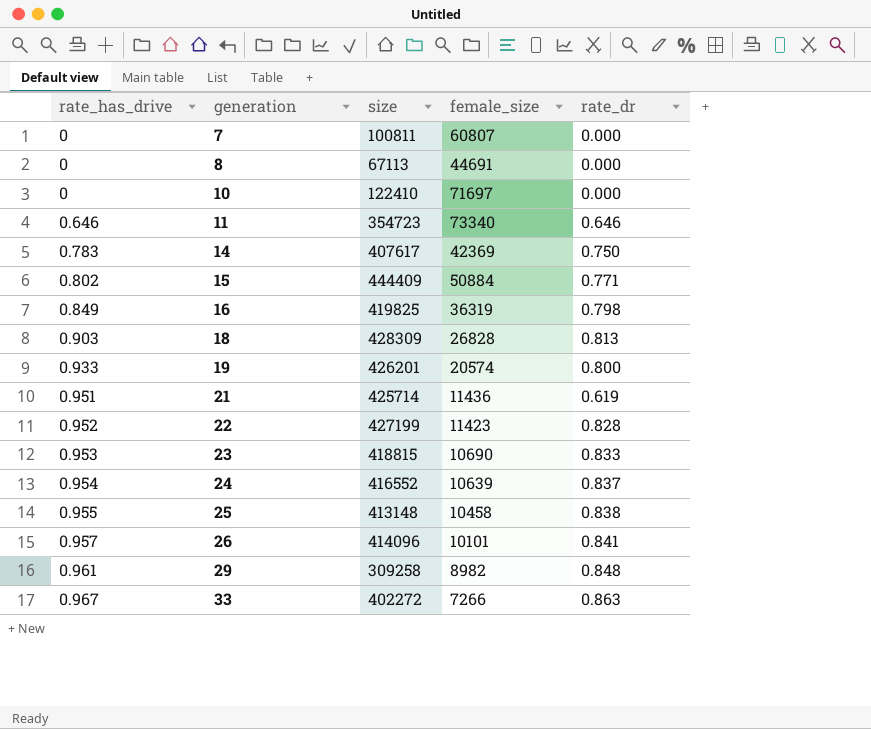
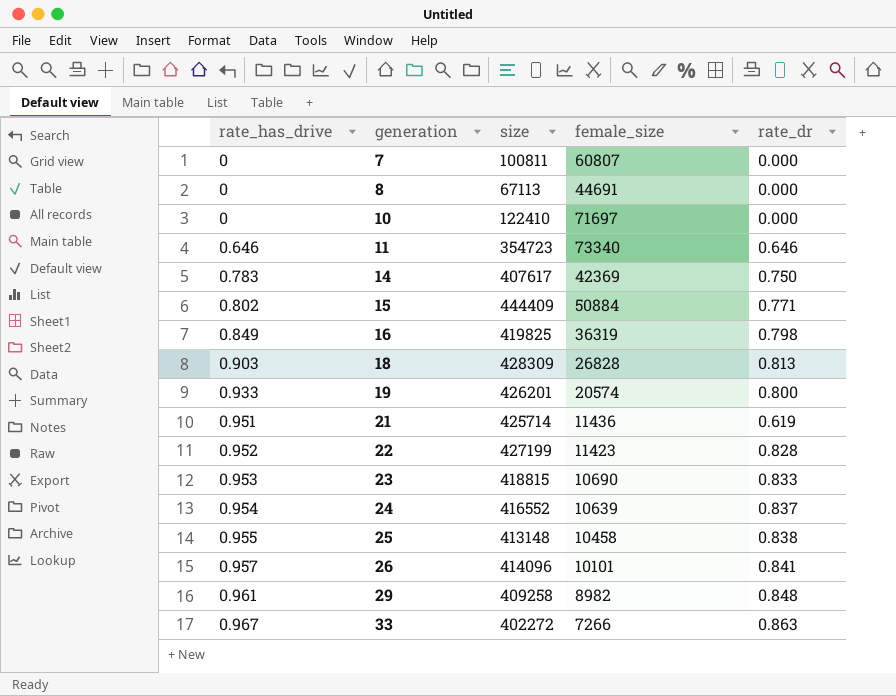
29 | size: 309258 -> 409258

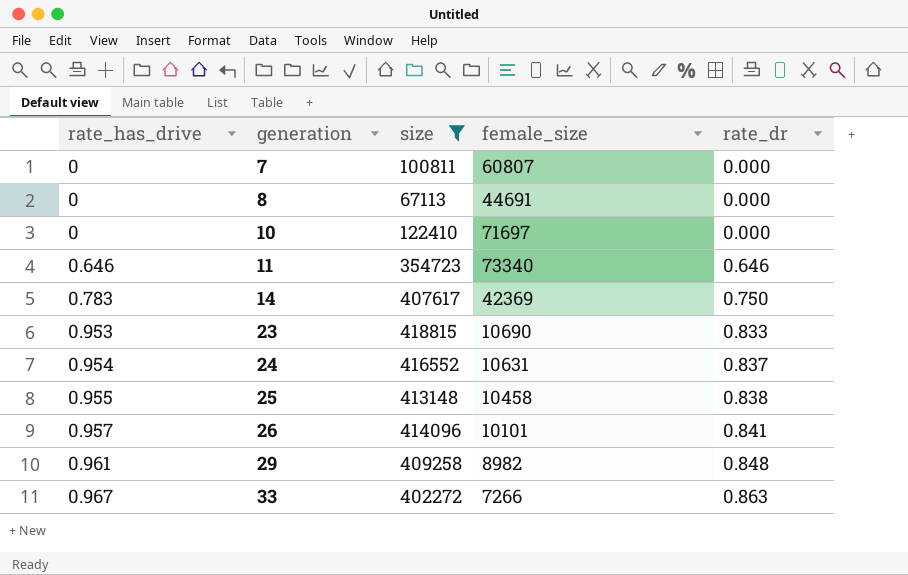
filter: none -> size <= 418815
24 | female_size: 10639 -> 10631

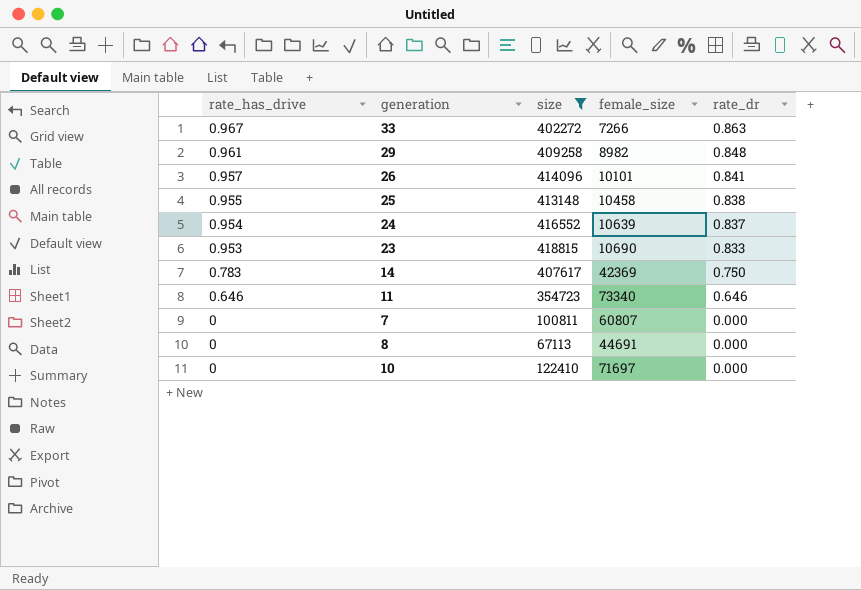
row order: rate_has_drive ascending -> rate_has_drive descending
24 | female_size: 10631 -> 10639

